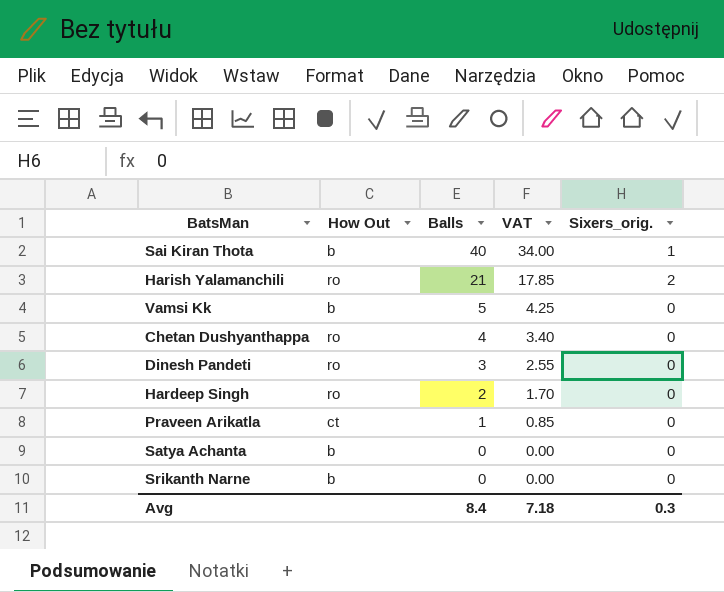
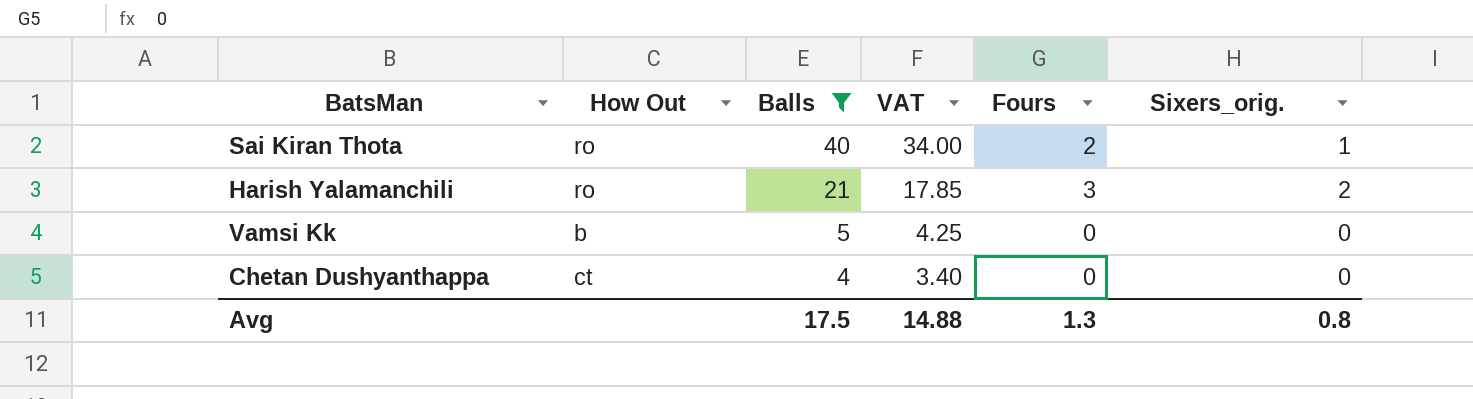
filter: none -> Balls >= 4
column Fours | position: none -> 5
Sai Kiran Thota | How Out: b -> ro
Chetan Dushyanthappa | How Out: ro -> ct
Avg | Balls: 8.4 -> 17.5
Avg | VAT: 7.18 -> 14.88
Avg | Sixers_orig.: 0.3 -> 0.8

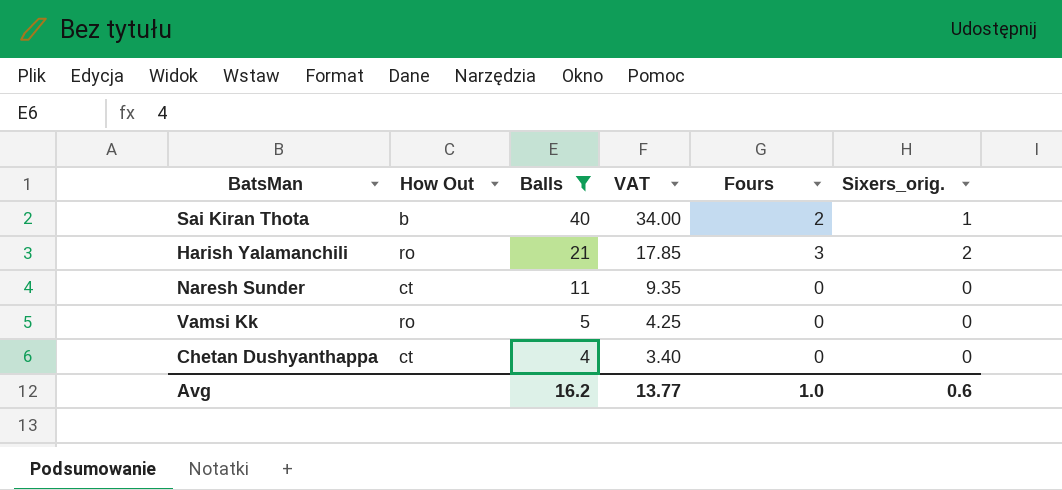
Sai Kiran Thota | How Out: ro -> b
row Naresh Sunder: none -> ct | 11 | 9.35 | 0 | 0
Vamsi Kk | How Out: b -> ro
Avg | Balls: 17.5 -> 16.2
Avg | VAT: 14.88 -> 13.77
Avg | Fours: 1.3 -> 1.0
Avg | Sixers_orig.: 0.8 -> 0.6

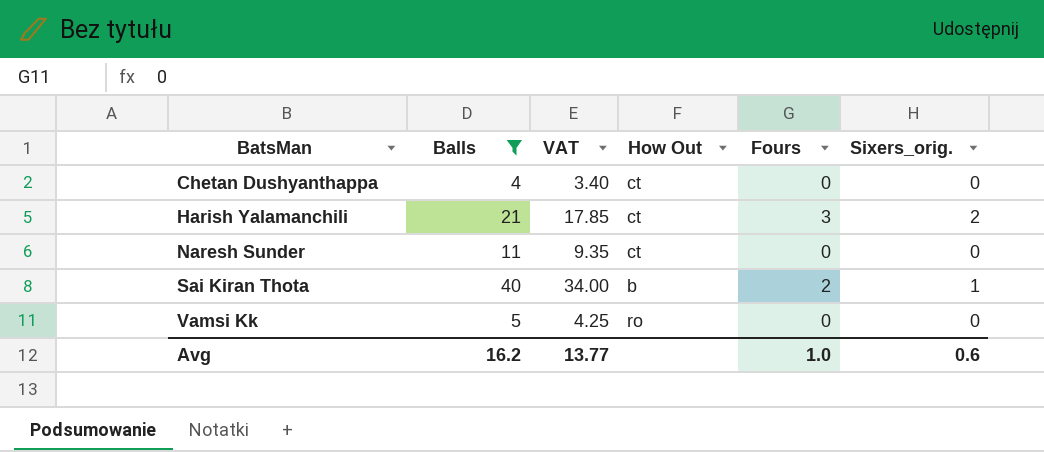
row order: Balls descending -> BatsMan ascending
column How Out | position: 2 -> 4
Harish Yalamanchili | How Out: ro -> ct

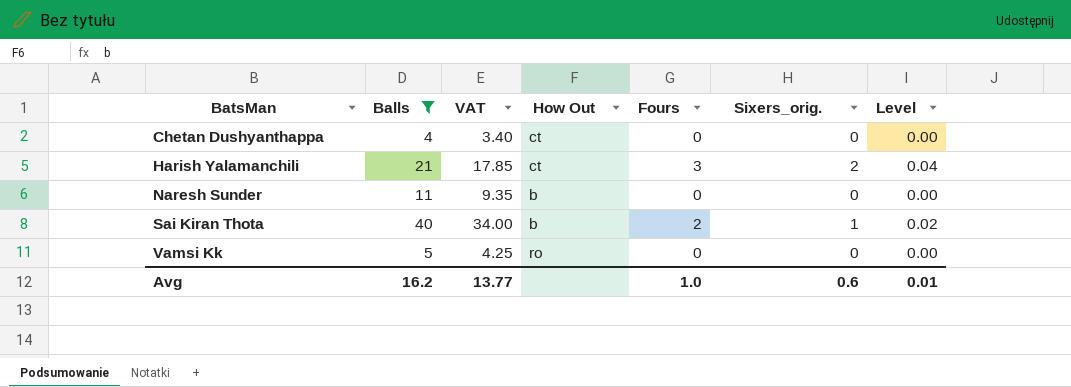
column Level | formula: none -> [Sixers_orig.] * 0.02
Naresh Sunder | How Out: ct -> b

